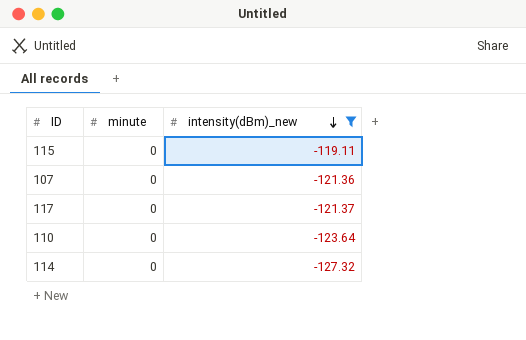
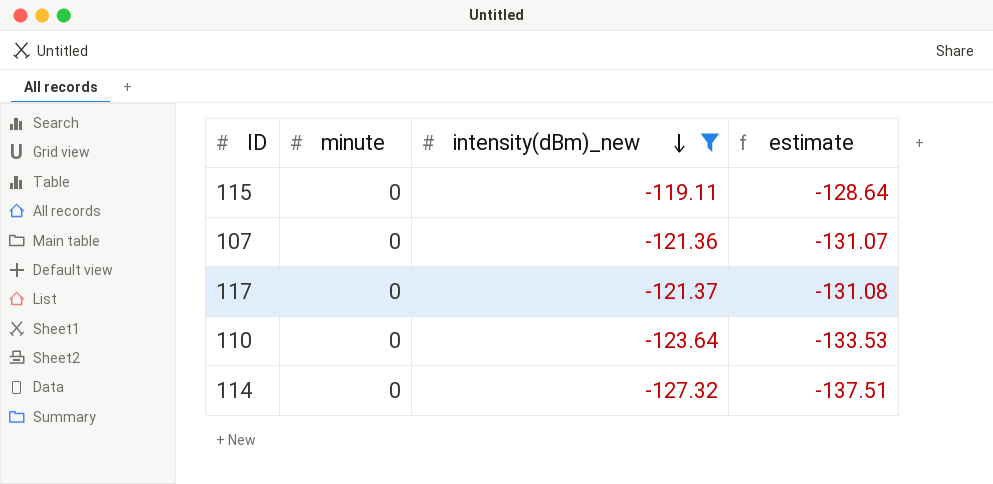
column estimate | formula: none -> [intensity(dBm)_new] * 1.08

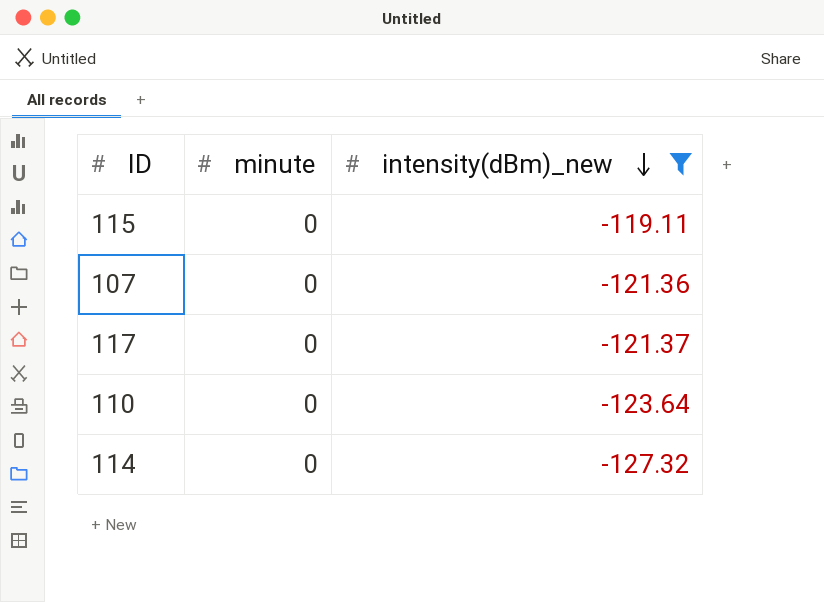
column estimate | formula: [intensity(dBm)_new] * 1.08 -> none

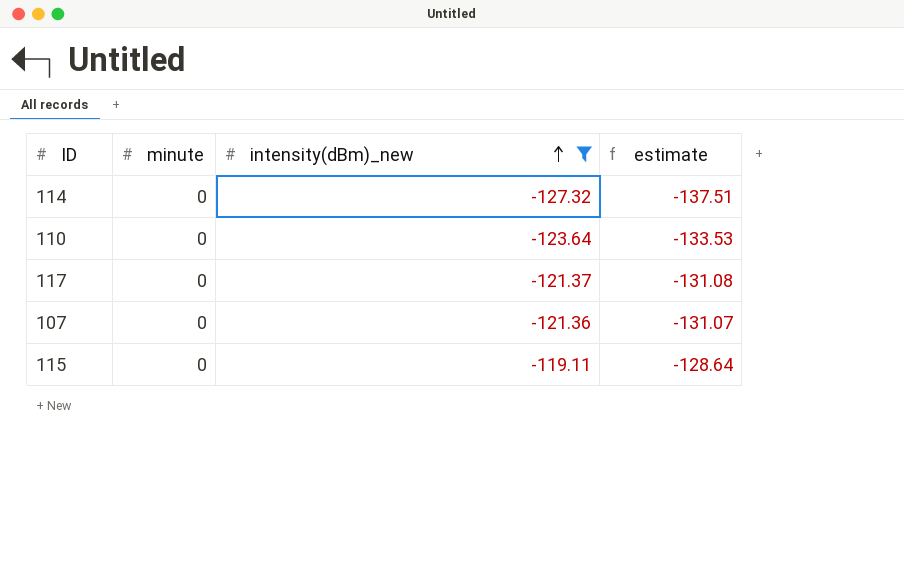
row order: intensity(dBm)_new descending -> intensity(dBm)_new ascending
column estimate | formula: none -> [intensity(dBm)_new] * 1.08

